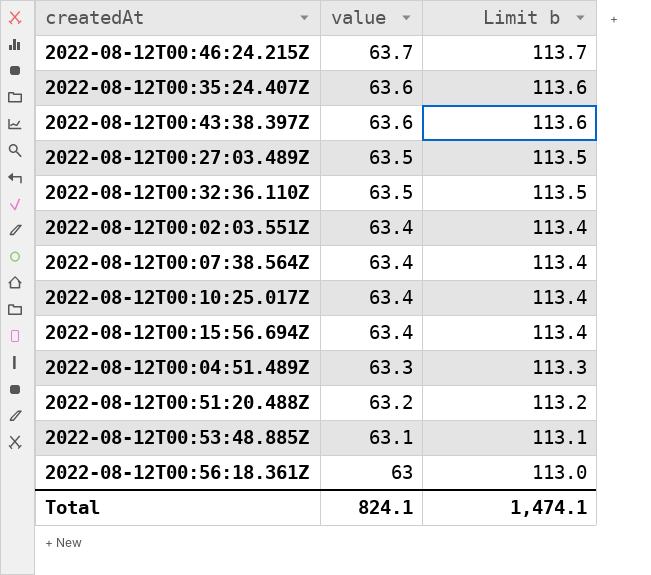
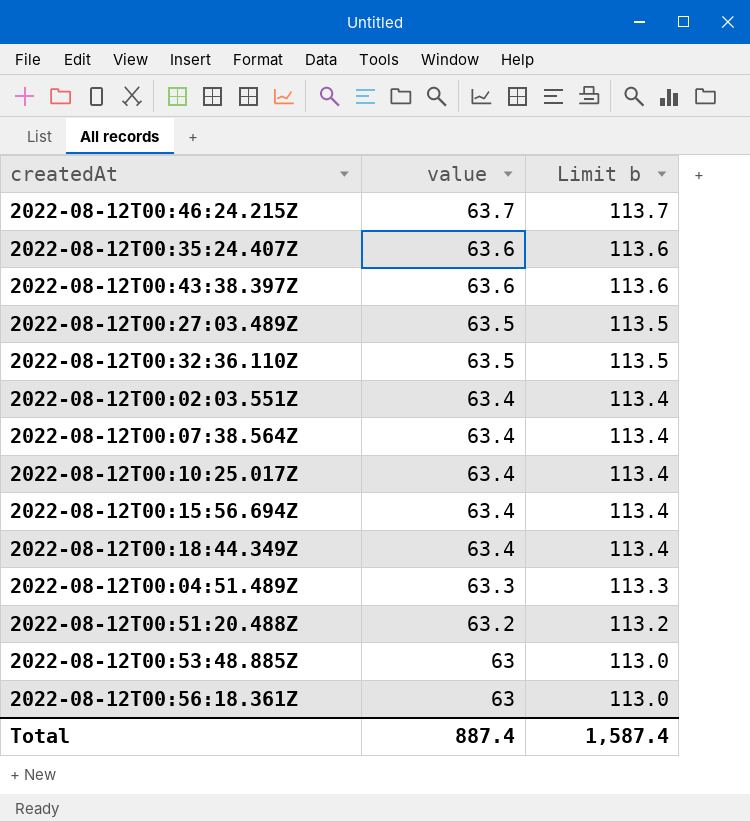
row 2022-08-12T00:18:44.349Z: none -> 63.4 | 113.4
2022-08-12T00:53:48.885Z | value: 63.1 -> 63
2022-08-12T00:53:48.885Z | Limit b: 113.1 -> 113.0
Total | value: 824.1 -> 887.4
Total | Limit b: 1,474.1 -> 1,587.4

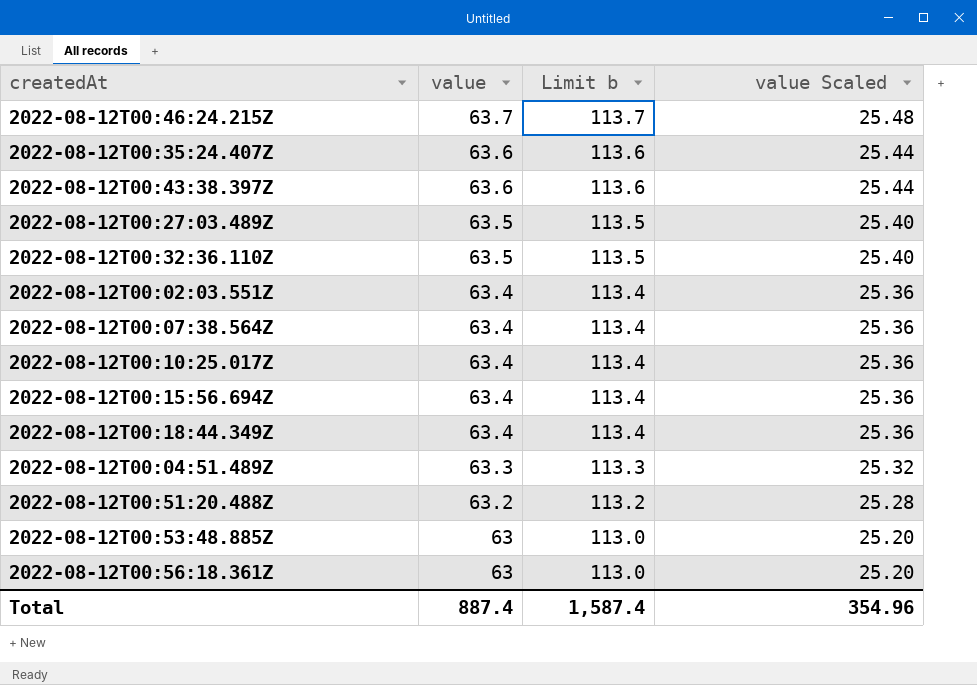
column value Scaled | formula: none -> [value] * 0.4

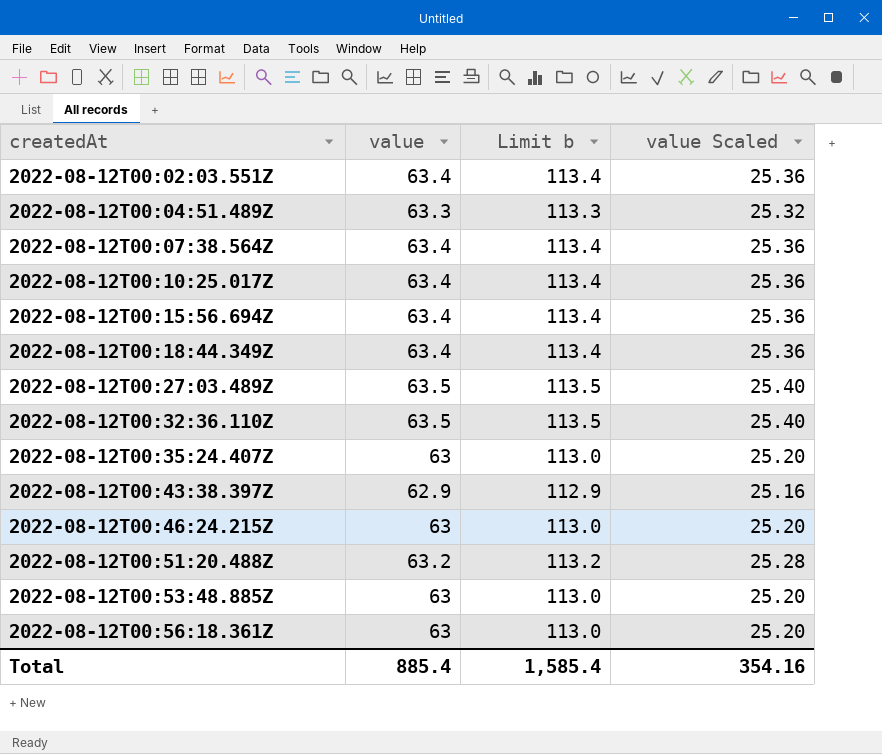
row order: value descending -> createdAt ascending
2022-08-12T00:35:24.407Z | value: 63.6 -> 63
2022-08-12T00:35:24.407Z | Limit b: 113.6 -> 113.0
2022-08-12T00:35:24.407Z | value Scaled: 25.44 -> 25.20
2022-08-12T00:43:38.397Z | value: 63.6 -> 62.9
2022-08-12T00:43:38.397Z | Limit b: 113.6 -> 112.9
2022-08-12T00:43:38.397Z | value Scaled: 25.44 -> 25.16
2022-08-12T00:46:24.215Z | value: 63.7 -> 63
2022-08-12T00:46:24.215Z | Limit b: 113.7 -> 113.0
2022-08-12T00:46:24.215Z | value Scaled: 25.48 -> 25.20
Total | value: 887.4 -> 885.4
Total | Limit b: 1,587.4 -> 1,585.4
Total | value Scaled: 354.96 -> 354.16

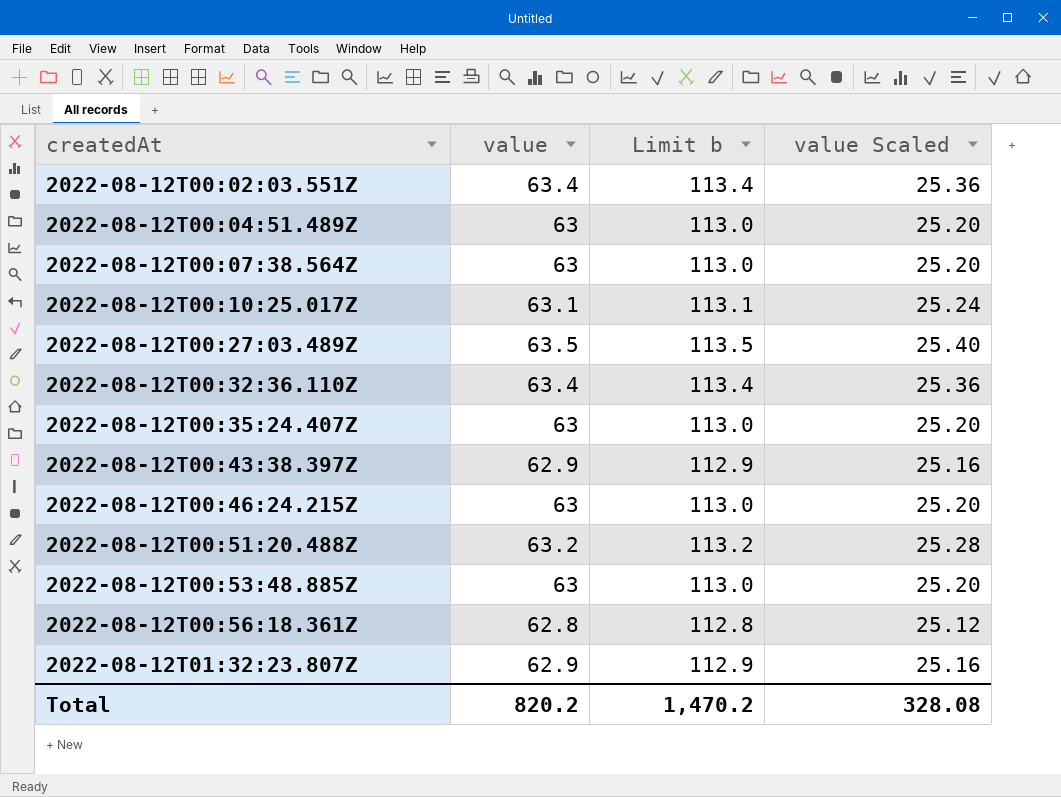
row 2022-08-12T00:15:56.694Z: 63.4 | 113.4 | 25.36 -> none
row 2022-08-12T00:18:44.349Z: 63.4 | 113.4 | 25.36 -> none
2022-08-12T00:04:51.489Z | value: 63.3 -> 63
2022-08-12T00:04:51.489Z | Limit b: 113.3 -> 113.0
2022-08-12T00:04:51.489Z | value Scaled: 25.32 -> 25.20
2022-08-12T00:07:38.564Z | value: 63.4 -> 63
2022-08-12T00:07:38.564Z | Limit b: 113.4 -> 113.0
2022-08-12T00:07:38.564Z | value Scaled: 25.36 -> 25.20
2022-08-12T00:10:25.017Z | value: 63.4 -> 63.1
2022-08-12T00:10:25.017Z | Limit b: 113.4 -> 113.1
2022-08-12T00:10:25.017Z | value Scaled: 25.36 -> 25.24
2022-08-12T00:32:36.110Z | value: 63.5 -> 63.4
2022-08-12T00:32:36.110Z | Limit b: 113.5 -> 113.4
2022-08-12T00:32:36.110Z | value Scaled: 25.40 -> 25.36
2022-08-12T00:56:18.361Z | value: 63 -> 62.8
2022-08-12T00:56:18.361Z | Limit b: 113.0 -> 112.8
2022-08-12T00:56:18.361Z | value Scaled: 25.20 -> 25.12
row 2022-08-12T01:32:23.807Z: none -> 62.9 | 112.9 | 25.16
Total | value: 885.4 -> 820.2
Total | Limit b: 1,585.4 -> 1,470.2
Total | value Scaled: 354.16 -> 328.08

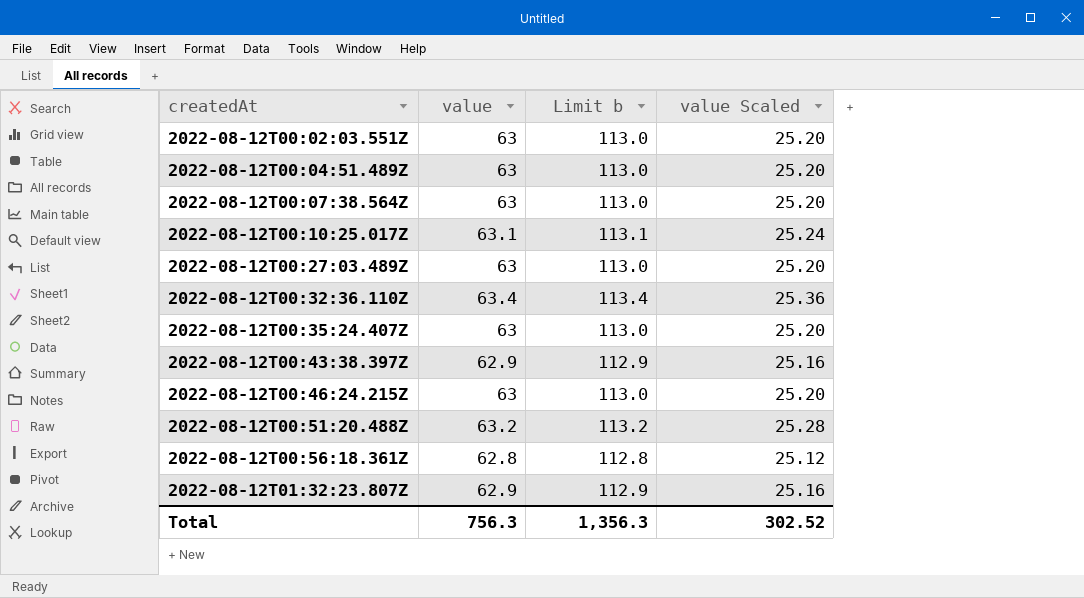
row 2022-08-12T00:53:48.885Z: 63 | 113.0 | 25.20 -> none
2022-08-12T00:02:03.551Z | value: 63.4 -> 63
2022-08-12T00:02:03.551Z | Limit b: 113.4 -> 113.0
2022-08-12T00:02:03.551Z | value Scaled: 25.36 -> 25.20
2022-08-12T00:27:03.489Z | value: 63.5 -> 63
2022-08-12T00:27:03.489Z | Limit b: 113.5 -> 113.0
2022-08-12T00:27:03.489Z | value Scaled: 25.40 -> 25.20
Total | value: 820.2 -> 756.3
Total | Limit b: 1,470.2 -> 1,356.3
Total | value Scaled: 328.08 -> 302.52

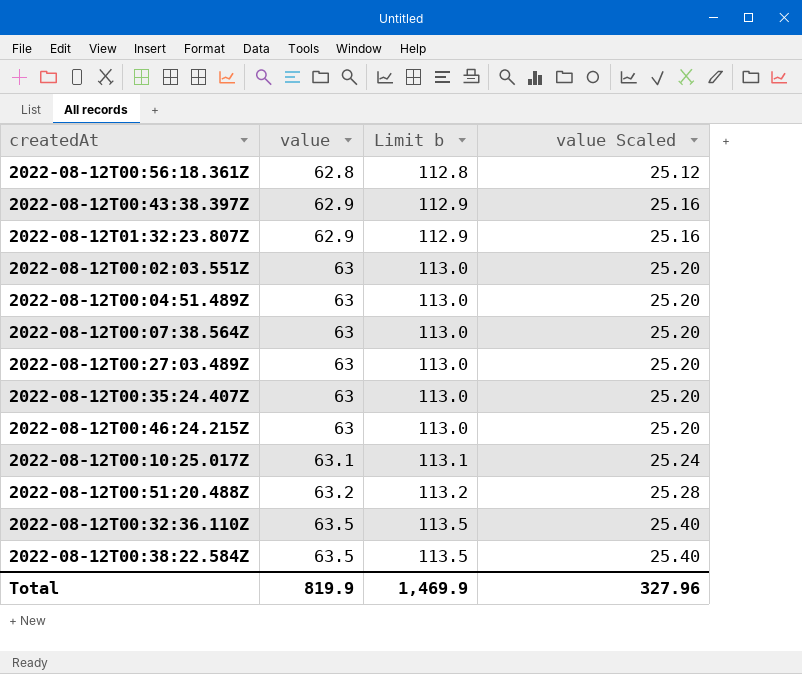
row order: createdAt ascending -> value ascending
2022-08-12T00:32:36.110Z | value: 63.4 -> 63.5
2022-08-12T00:32:36.110Z | Limit b: 113.4 -> 113.5
2022-08-12T00:32:36.110Z | value Scaled: 25.36 -> 25.40
row 2022-08-12T00:38:22.584Z: none -> 63.5 | 113.5 | 25.40
Total | value: 756.3 -> 819.9
Total | Limit b: 1,356.3 -> 1,469.9
Total | value Scaled: 302.52 -> 327.96

